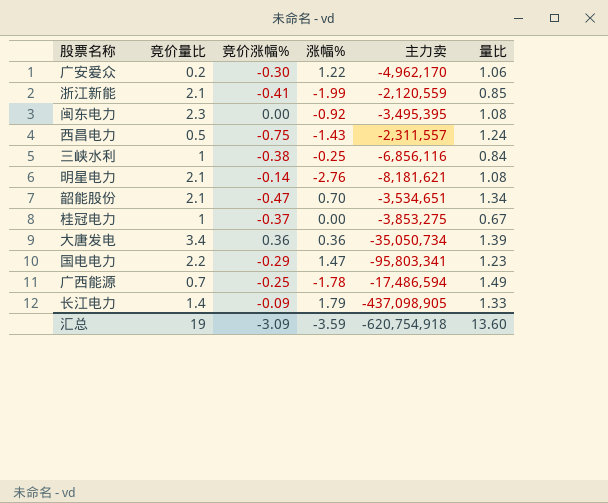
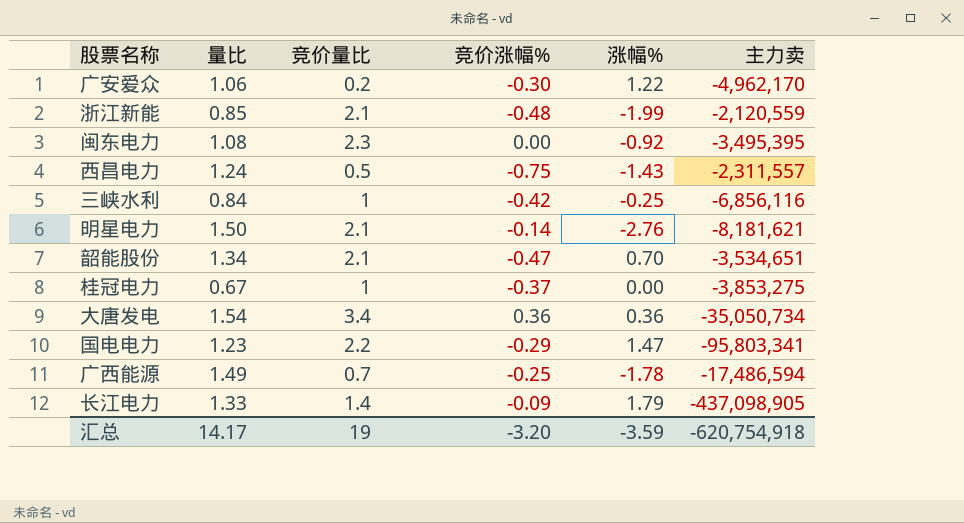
column 量比 | position: 6 -> 2
浙江新能 | 竞价涨幅%: -0.41 -> -0.48
三峡水利 | 竞价涨幅%: -0.38 -> -0.42
明星电力 | 量比: 1.08 -> 1.50
大唐发电 | 量比: 1.39 -> 1.54
汇总 | 量比: 13.60 -> 14.17
汇总 | 竞价涨幅%: -3.09 -> -3.20

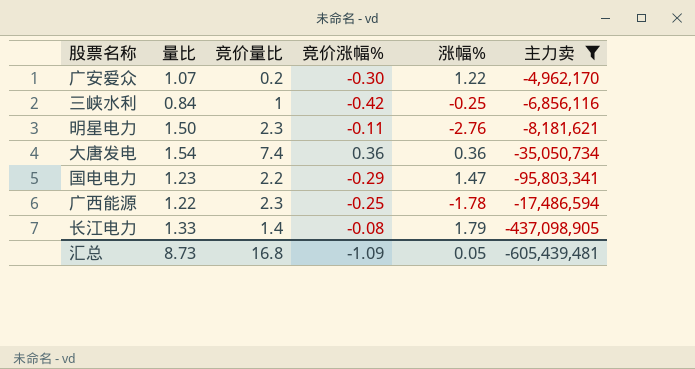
filter: none -> 主力卖 <= -4,962,170
广安爱众 | 量比: 1.06 -> 1.07
明星电力 | 竞价量比: 2.1 -> 2.3
明星电力 | 竞价涨幅%: -0.14 -> -0.11
大唐发电 | 竞价量比: 3.4 -> 7.4
广西能源 | 量比: 1.49 -> 1.22
广西能源 | 竞价量比: 0.7 -> 2.3
长江电力 | 竞价涨幅%: -0.09 -> -0.08
汇总 | 量比: 14.17 -> 8.73
汇总 | 竞价量比: 19 -> 16.8
汇总 | 竞价涨幅%: -3.20 -> -1.09
汇总 | 涨幅%: -3.59 -> 0.05
汇总 | 主力卖: -620,754,918 -> -605,439,481

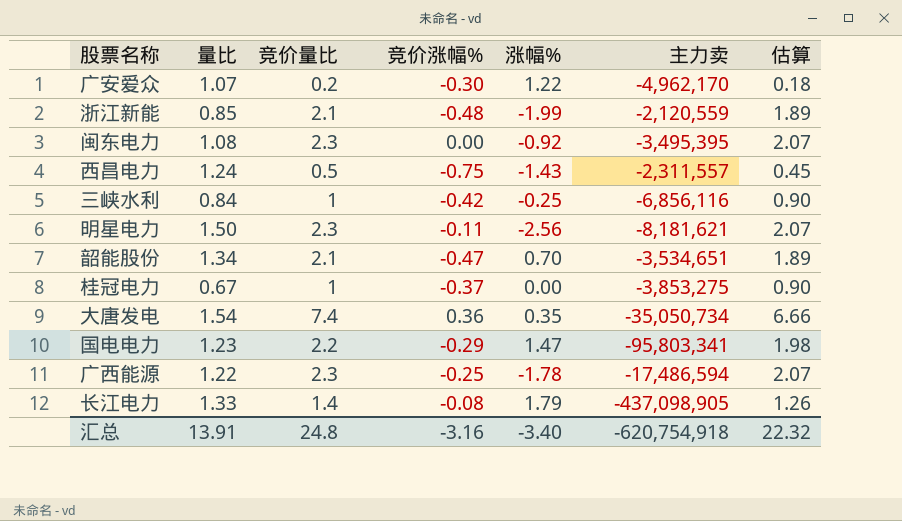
filter: 主力卖 <= -4,962,170 -> none
column 估算 | formula: none -> [竞价量比] * 0.9
明星电力 | 涨幅%: -2.76 -> -2.56
大唐发电 | 涨幅%: 0.36 -> 0.35
汇总 | 量比: 8.73 -> 13.91
汇总 | 竞价量比: 16.8 -> 24.8
汇总 | 竞价涨幅%: -1.09 -> -3.16
汇总 | 涨幅%: 0.05 -> -3.40
汇总 | 主力卖: -605,439,481 -> -620,754,918

